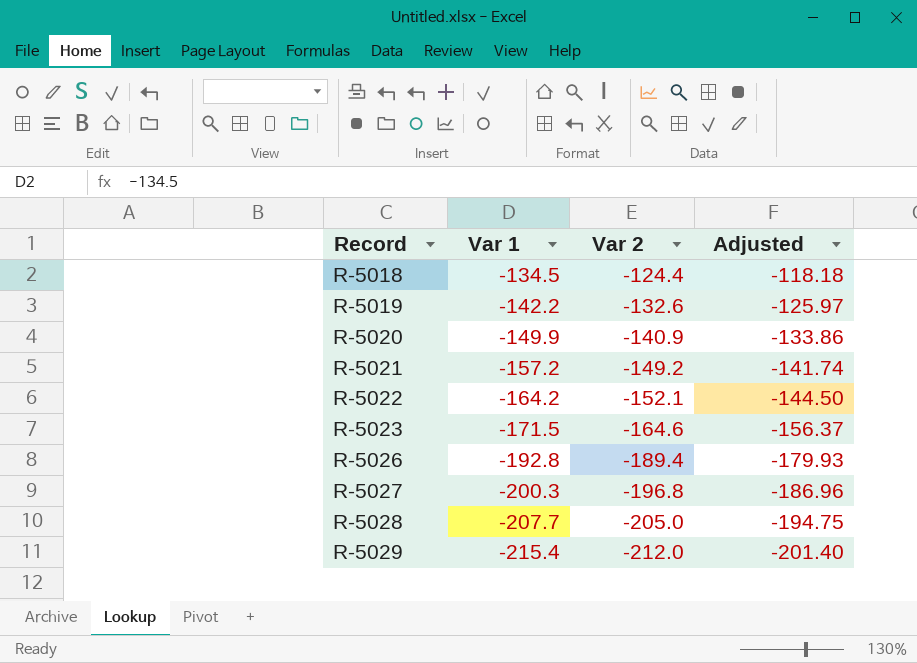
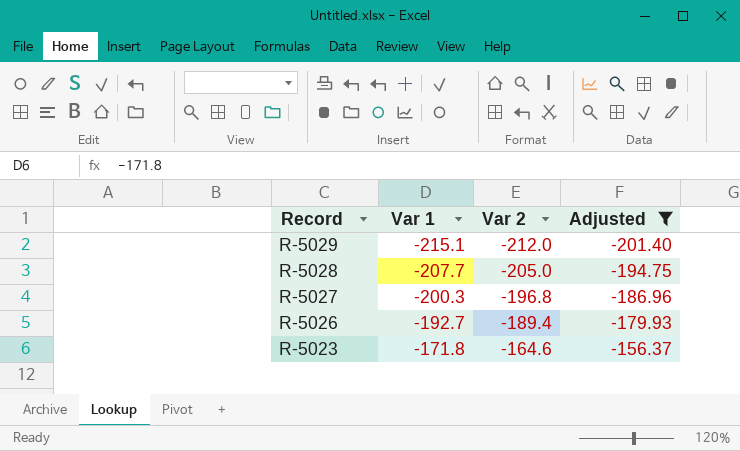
filter: none -> Adjusted <= -156.37
row order: Record ascending -> Record descending
R-5029 | Var 1: -215.4 -> -215.1
R-5026 | Var 1: -192.8 -> -192.7
R-5023 | Var 1: -171.5 -> -171.8

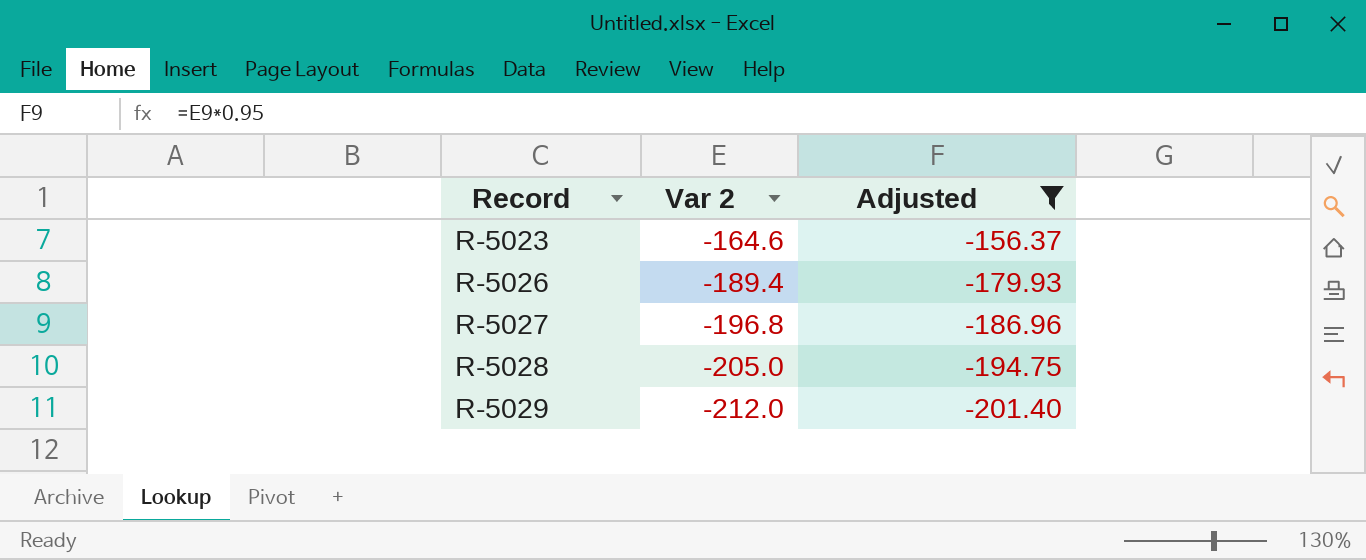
row order: Record descending -> Record ascending
column Var 1 | position: 2 -> none

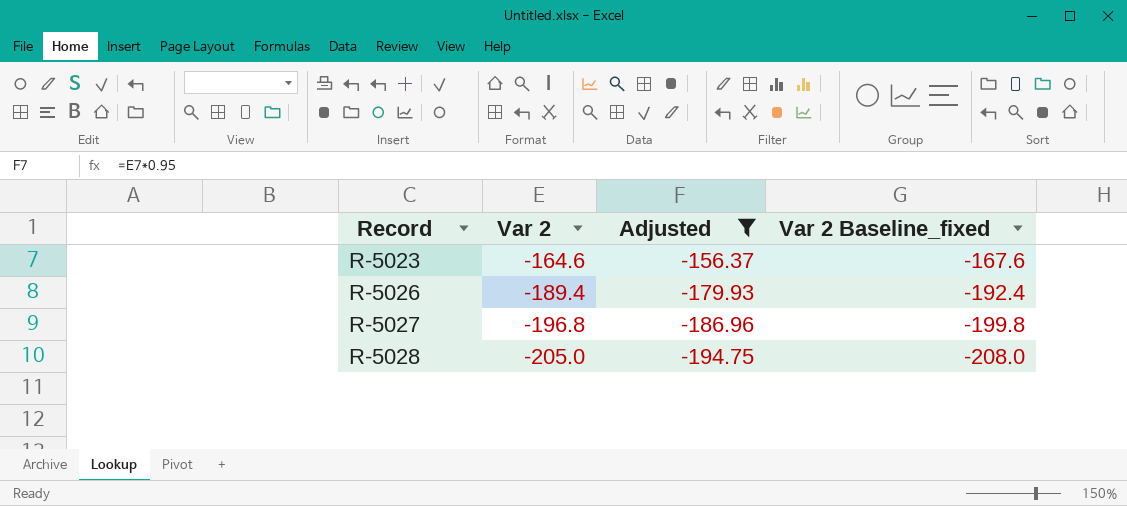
column Var 2 Baseline_fixed | formula: none -> [Var 2] - 3
row R-5029: -212.0 | -201.40 -> none

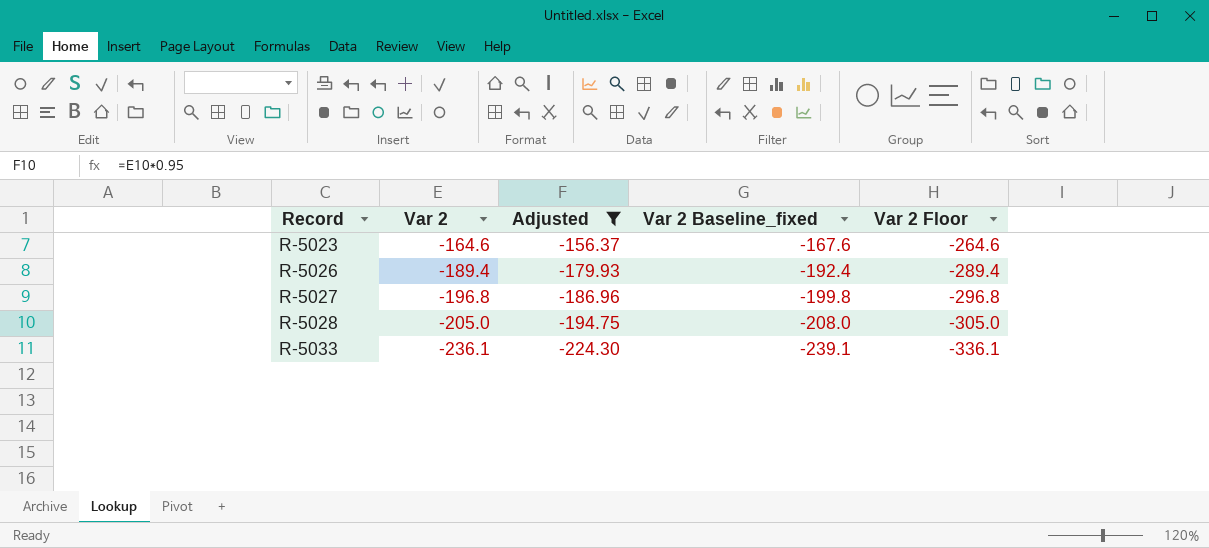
column Var 2 Floor | formula: none -> [Var 2] - 100
row R-5033: none -> -236.1 | -224.30 | -239.1 | -336.1

